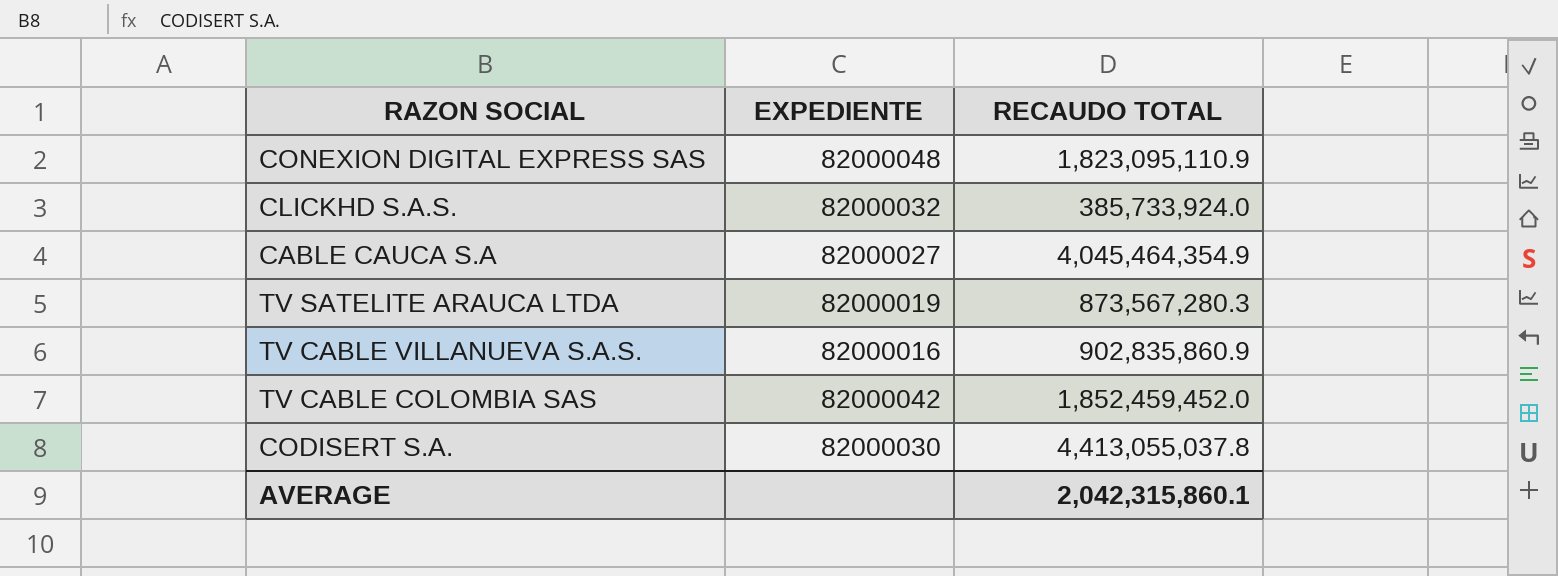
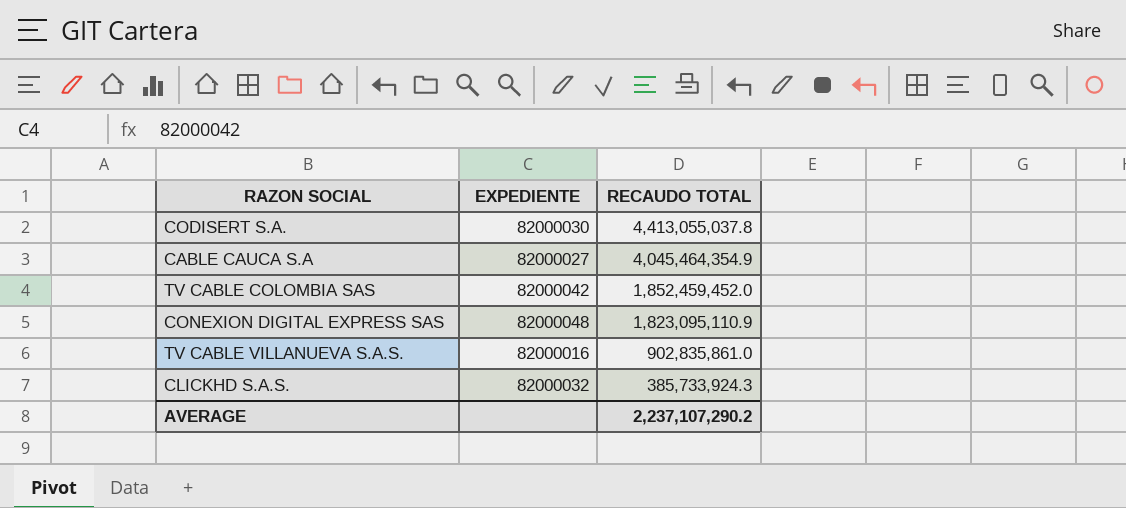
row order: none -> RECAUDO TOTAL descending
row TV SATELITE ARAUCA LTDA: 82000019 | 873,567,280.3 -> none
TV CABLE VILLANUEVA S.A.S. | RECAUDO TOTAL: 902,835,860.9 -> 902,835,861.0
CLICKHD S.A.S. | RECAUDO TOTAL: 385,733,924.0 -> 385,733,924.3
AVERAGE | RECAUDO TOTAL: 2,042,315,860.1 -> 2,237,107,290.2

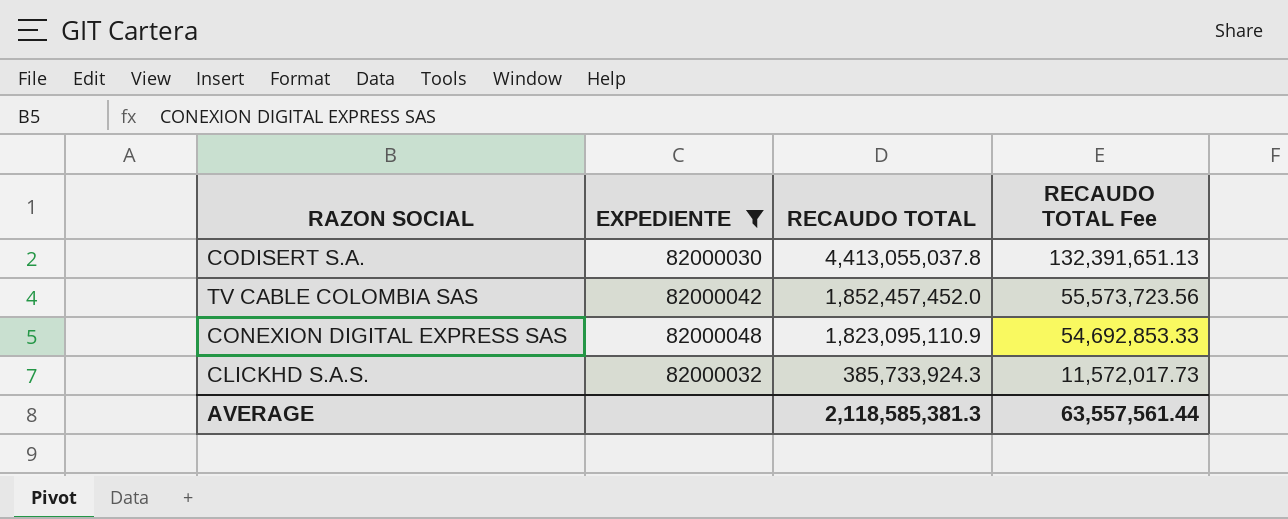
filter: none -> EXPEDIENTE >= 82000030
column RECAUDO TOTAL Fee | formula: none -> [RECAUDO TOTAL] * 0.03
TV CABLE COLOMBIA SAS | RECAUDO TOTAL: 1,852,459,452.0 -> 1,852,457,452.0
AVERAGE | RECAUDO TOTAL: 2,237,107,290.2 -> 2,118,585,381.3

